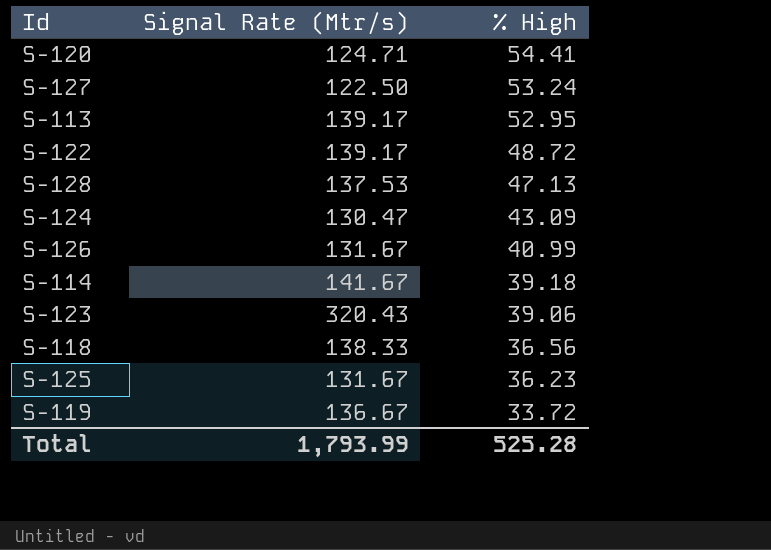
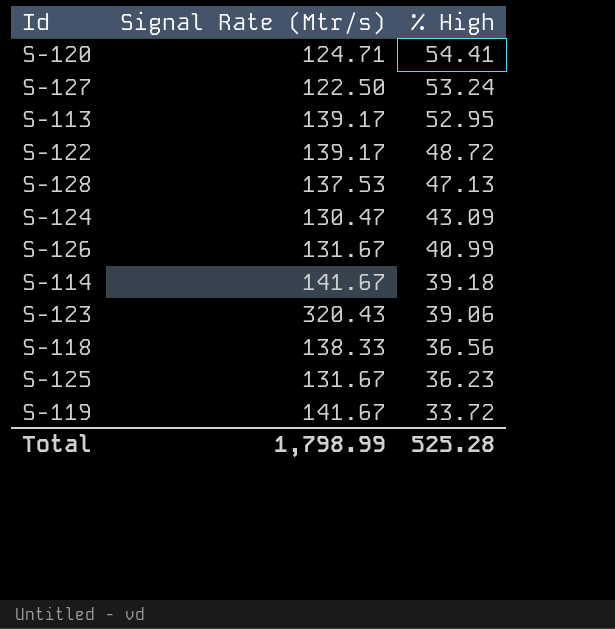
S-119 | Signal Rate (Mtr/s): 136.67 -> 141.67
Total | Signal Rate (Mtr/s): 1,793.99 -> 1,798.99

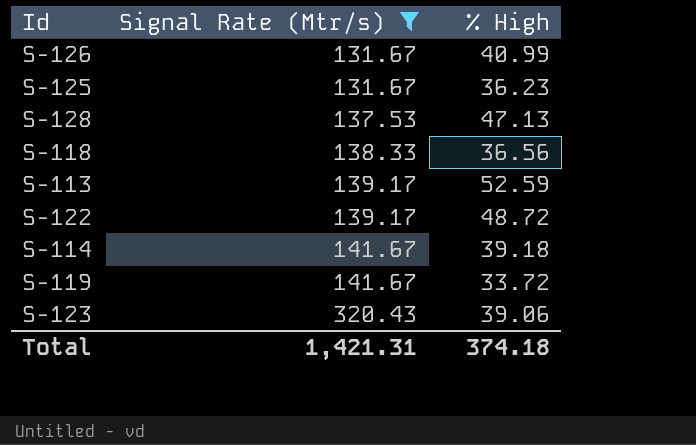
filter: none -> Signal Rate (Mtr/s) >= 131.67
row order: % High descending -> Signal Rate (Mtr/s) ascending
S-113 | % High: 52.95 -> 52.59
Total | Signal Rate (Mtr/s): 1,798.99 -> 1,421.31
Total | % High: 525.28 -> 374.18

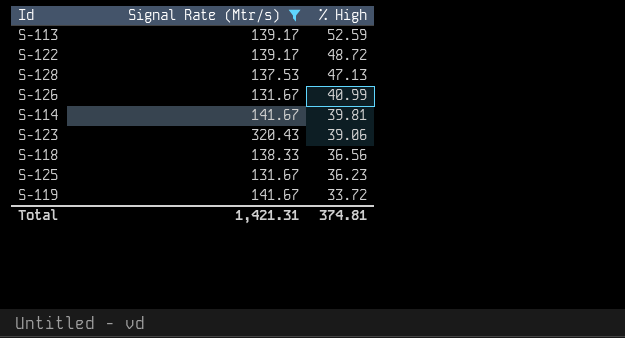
row order: Signal Rate (Mtr/s) ascending -> % High descending
S-114 | % High: 39.18 -> 39.81
Total | % High: 374.18 -> 374.81

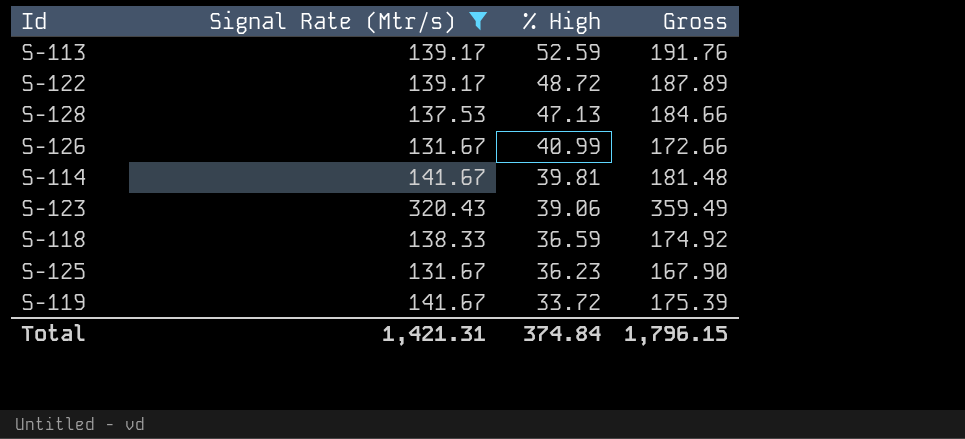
column Gross | formula: none -> [Signal Rate (Mtr/s)] + [% High]
S-118 | % High: 36.56 -> 36.59
Total | % High: 374.81 -> 374.84

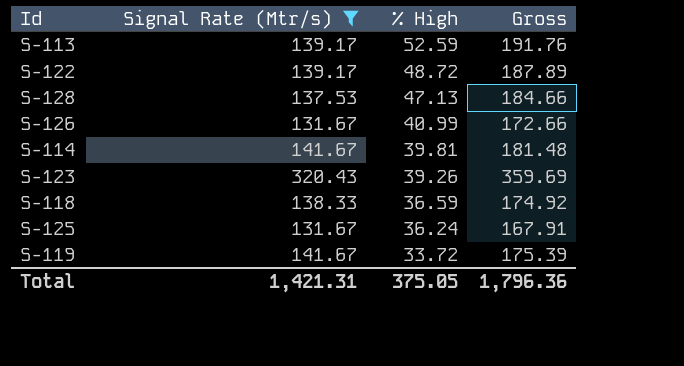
S-123 | % High: 39.06 -> 39.26
S-123 | Gross: 359.49 -> 359.69
S-125 | % High: 36.23 -> 36.24
S-125 | Gross: 167.90 -> 167.91
Total | % High: 374.84 -> 375.05
Total | Gross: 1,796.15 -> 1,796.36

